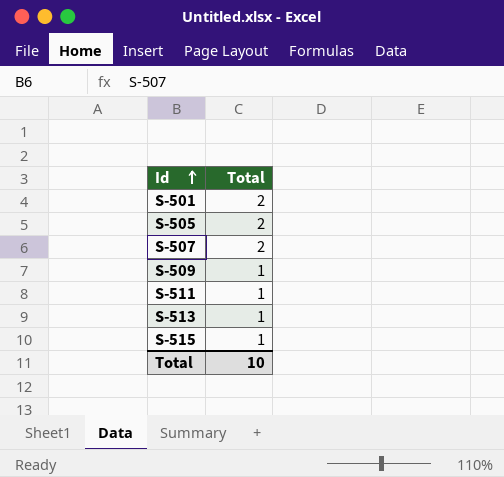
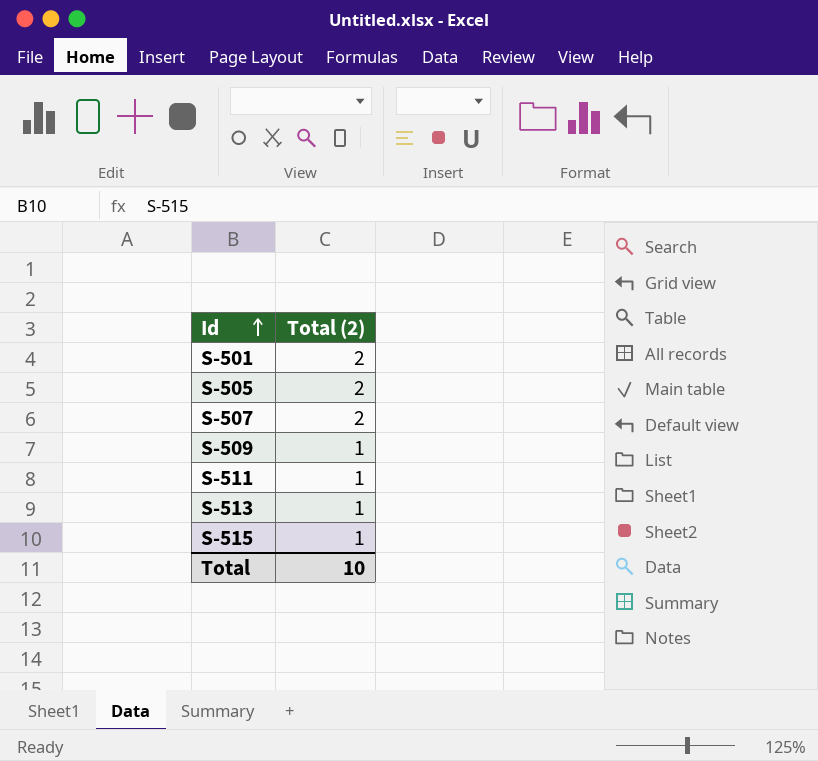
column name: Total -> Total (2)

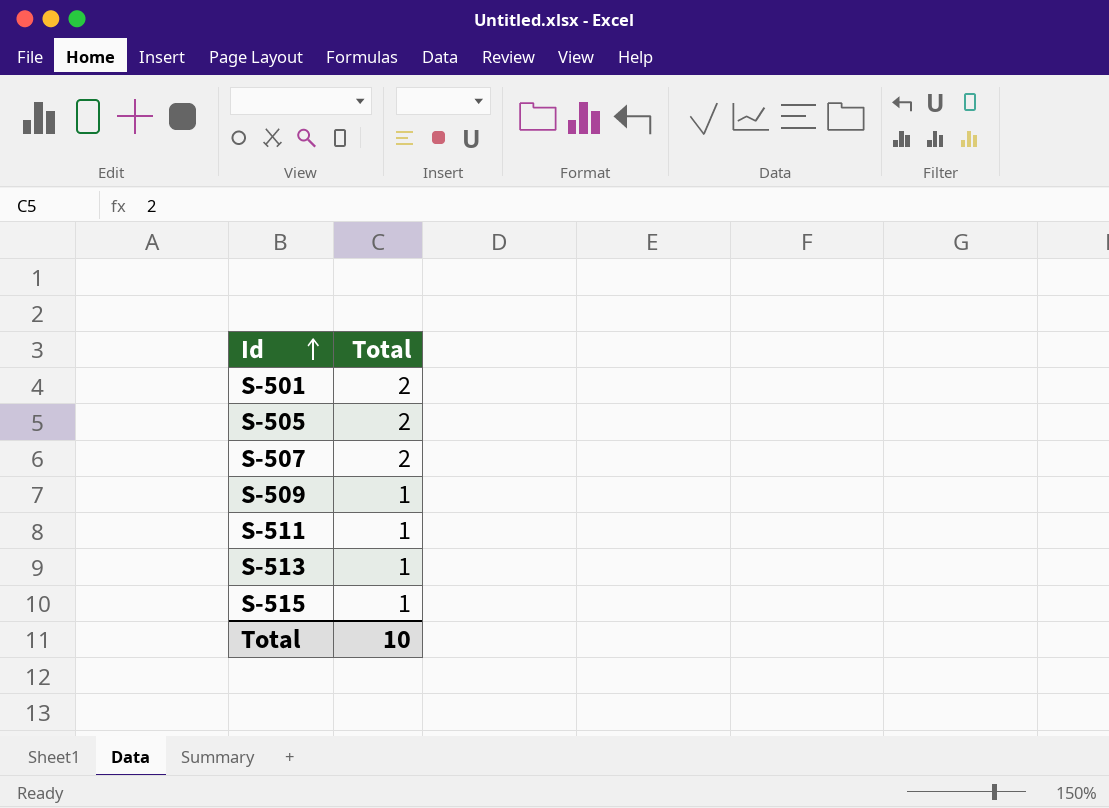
column name: Total (2) -> Total

